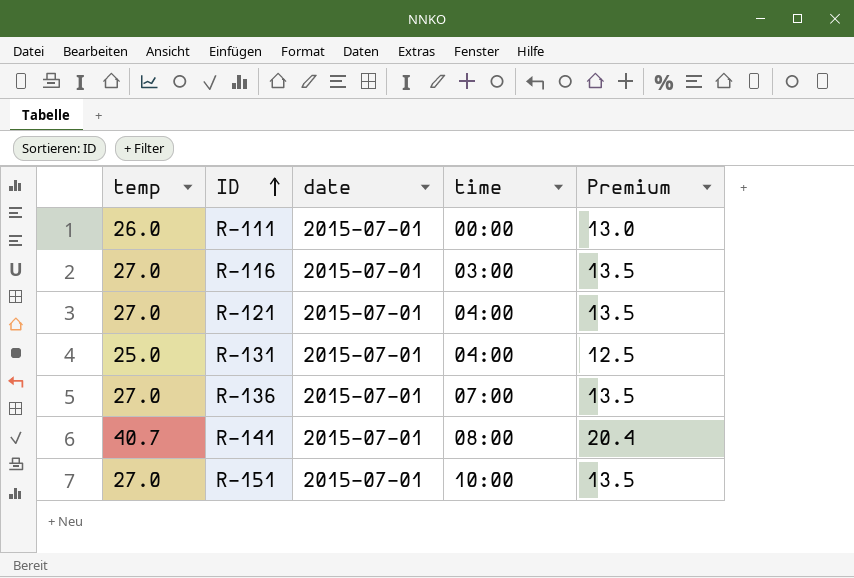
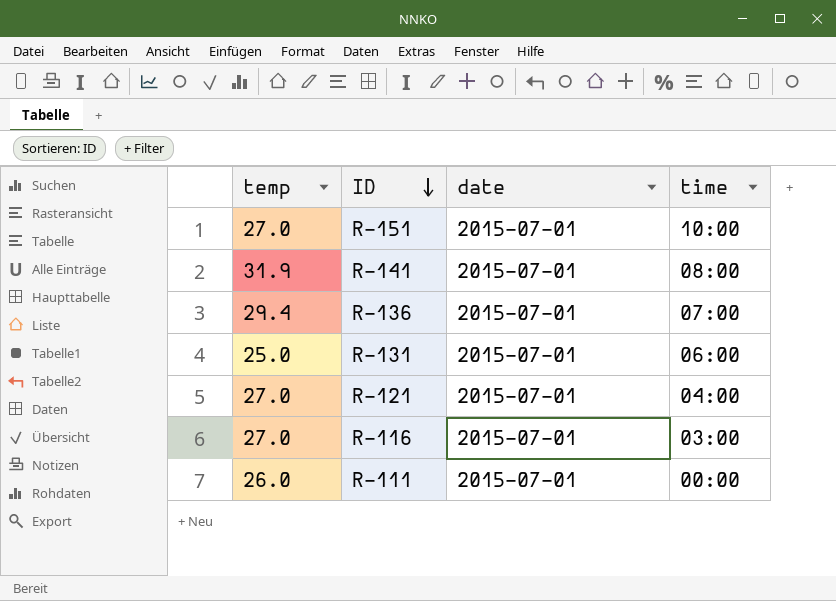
row order: ID ascending -> ID descending
column Premium | formula: [temp] * 0.5 -> none
R-141 | temp: 40.7 -> 31.9
R-136 | temp: 27.0 -> 29.4
R-131 | time: 04:00 -> 06:00

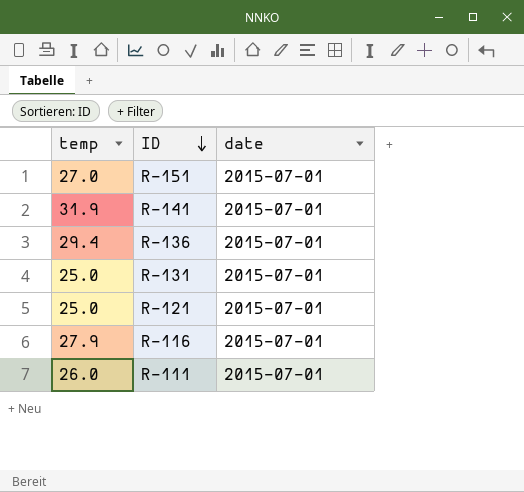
column time | position: 4 -> none
R-121 | temp: 27.0 -> 25.0
R-116 | temp: 27.0 -> 27.9

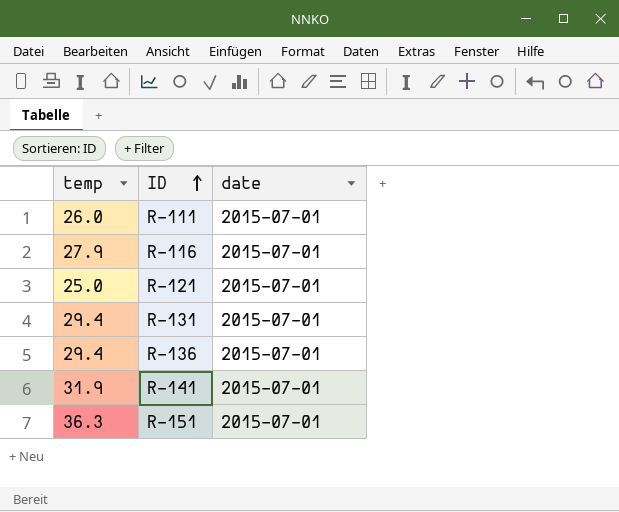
row order: ID descending -> ID ascending
R-131 | temp: 25.0 -> 29.4
R-151 | temp: 27.0 -> 36.3

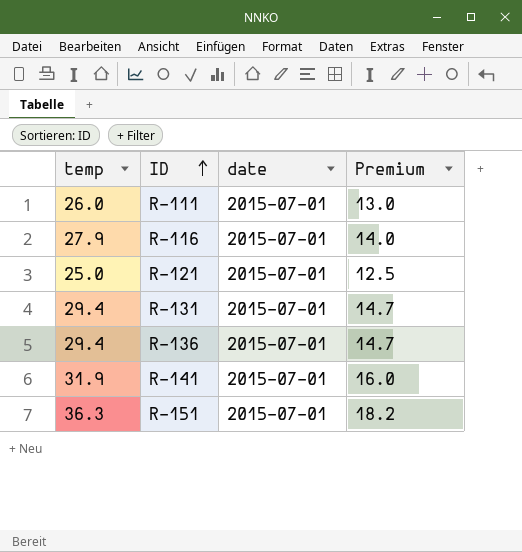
column Premium | formula: none -> [temp] * 0.5

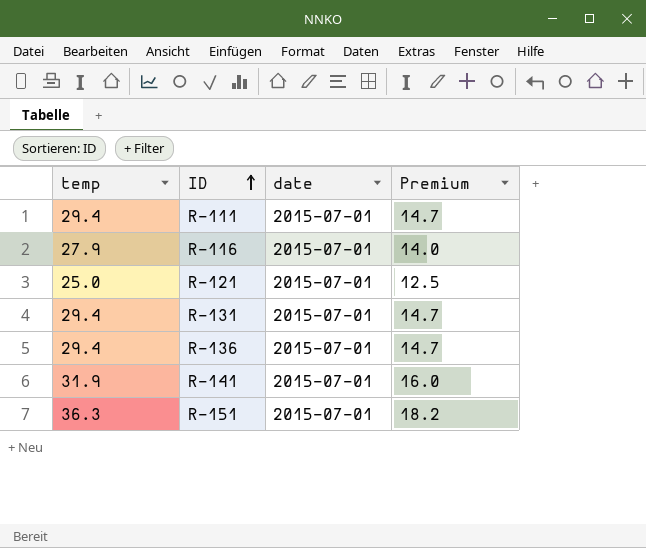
R-111 | temp: 26.0 -> 29.4
R-111 | Premium: 13.0 -> 14.7

